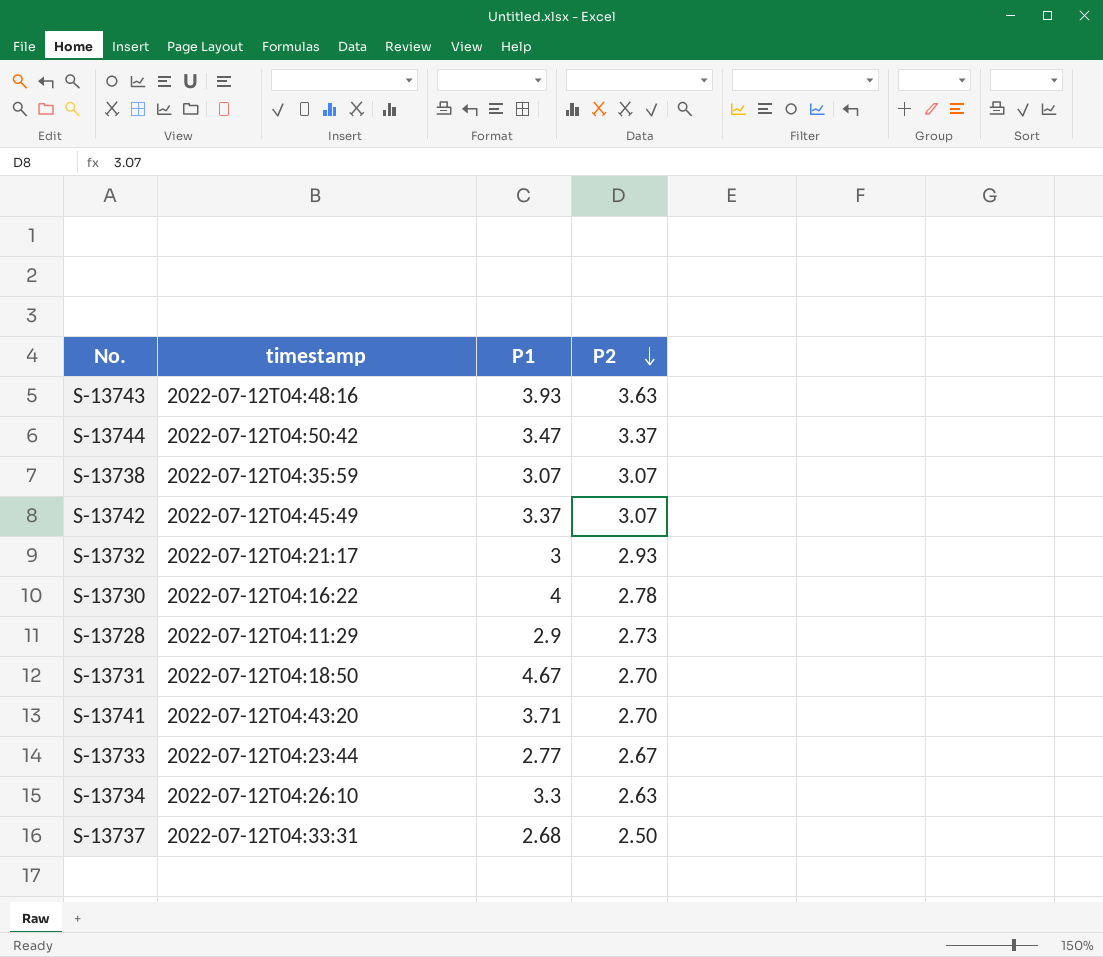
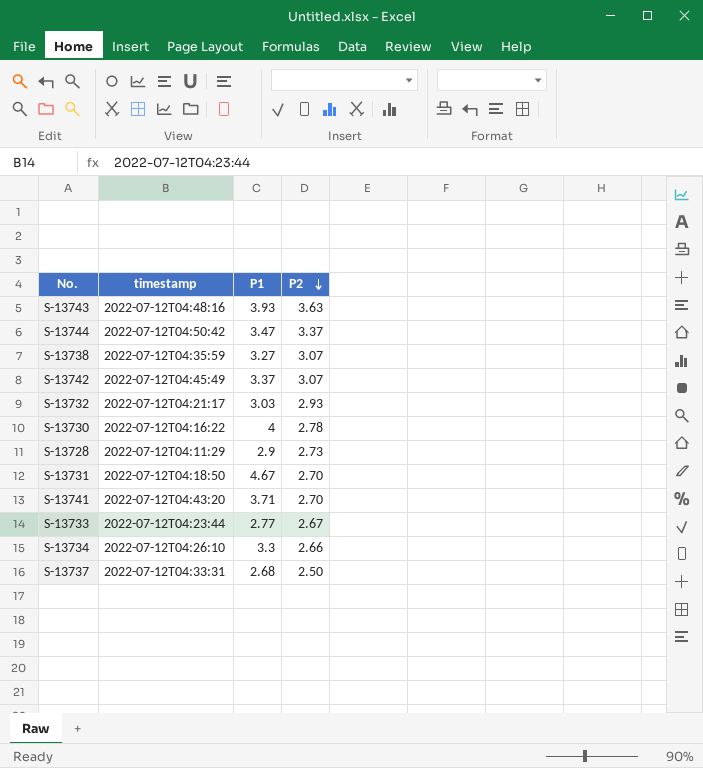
S-13738 | P1: 3.07 -> 3.27
S-13732 | P1: 3 -> 3.03
S-13734 | P2: 2.63 -> 2.66

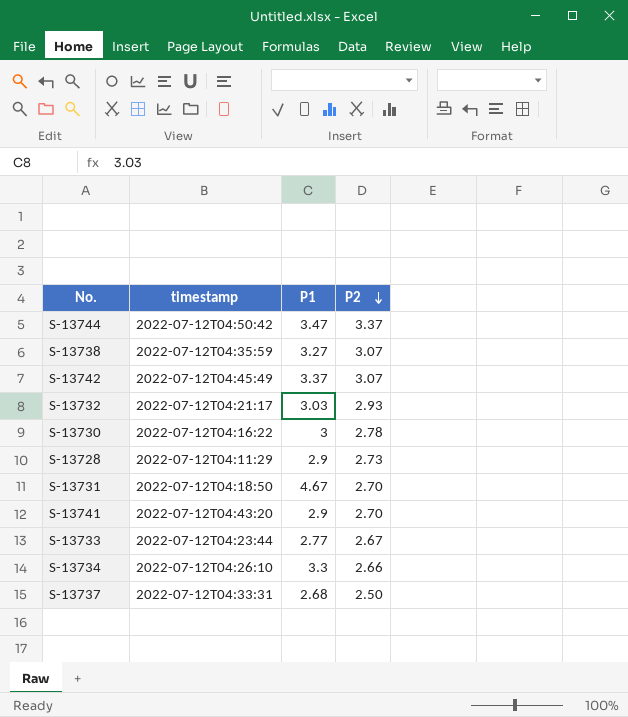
row S-13743: 2022-07-12T04:48:16 | 3.93 | 3.63 -> none
S-13730 | P1: 4 -> 3
S-13741 | P1: 3.71 -> 2.9

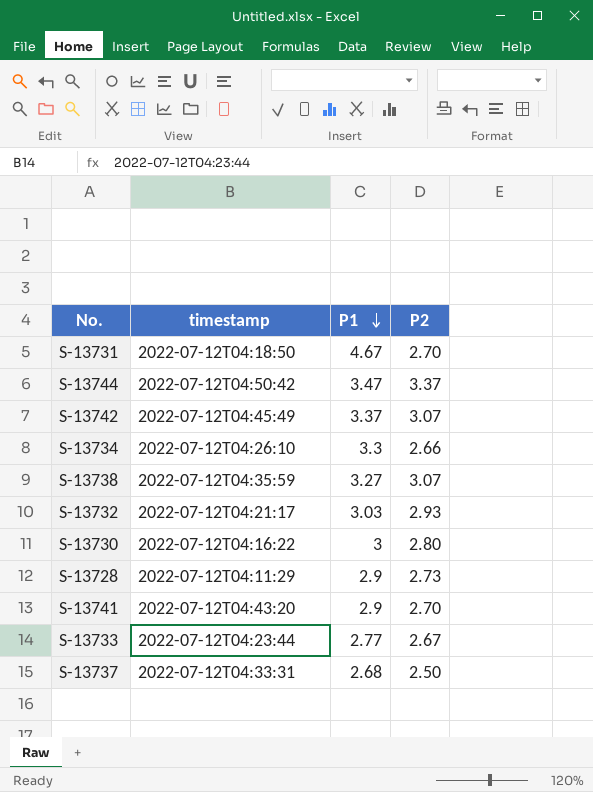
row order: P2 descending -> P1 descending
S-13730 | P2: 2.78 -> 2.80

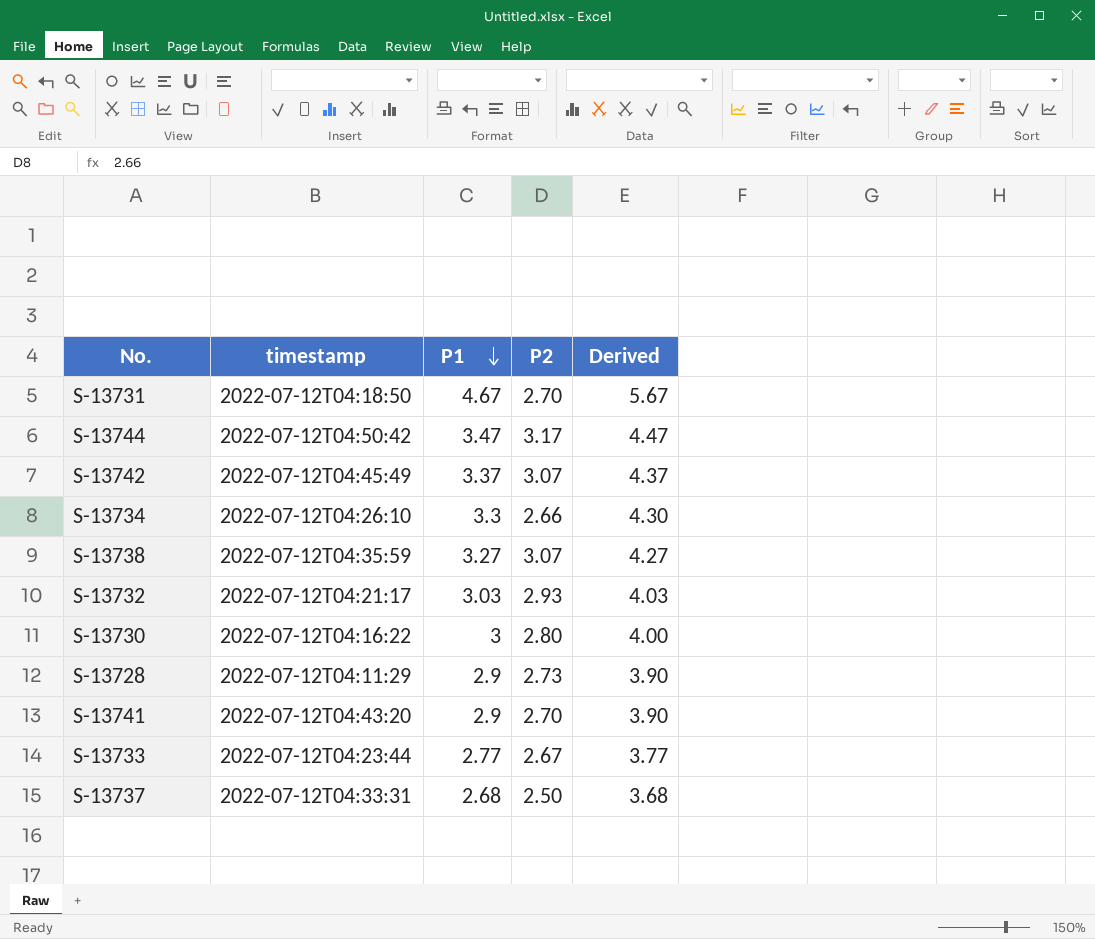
column Derived | formula: none -> [P1] + 1
S-13744 | P2: 3.37 -> 3.17

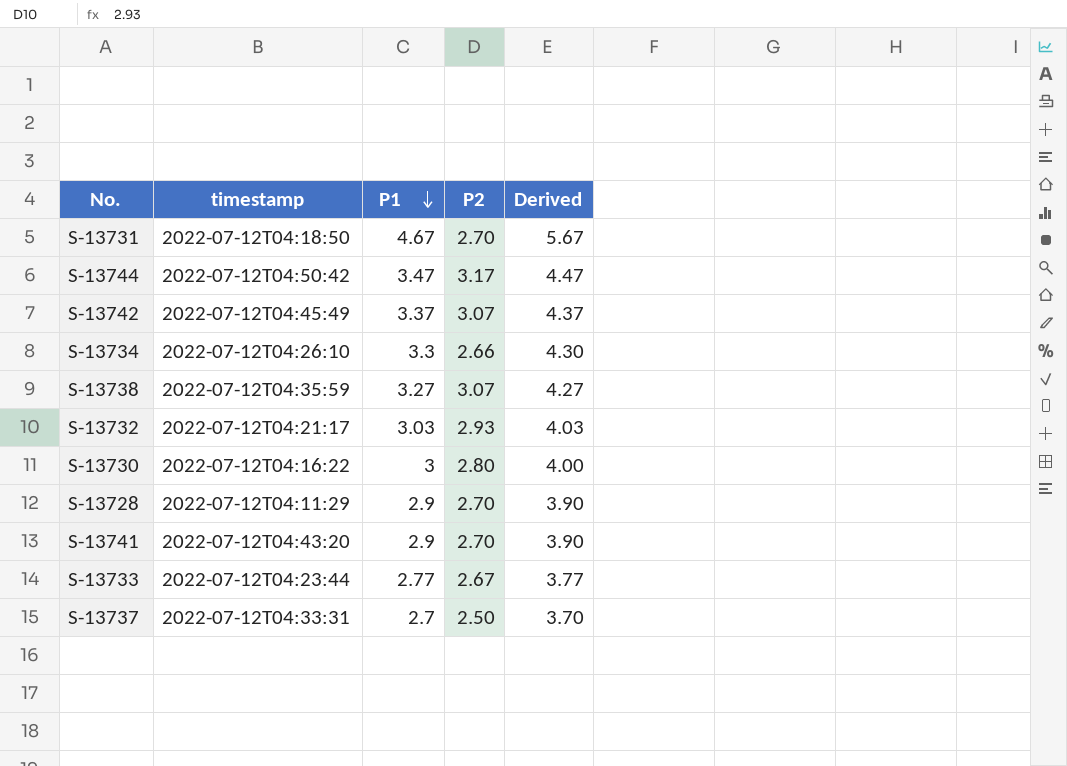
S-13728 | P2: 2.73 -> 2.70
S-13737 | P1: 2.68 -> 2.7
S-13737 | Derived: 3.68 -> 3.70

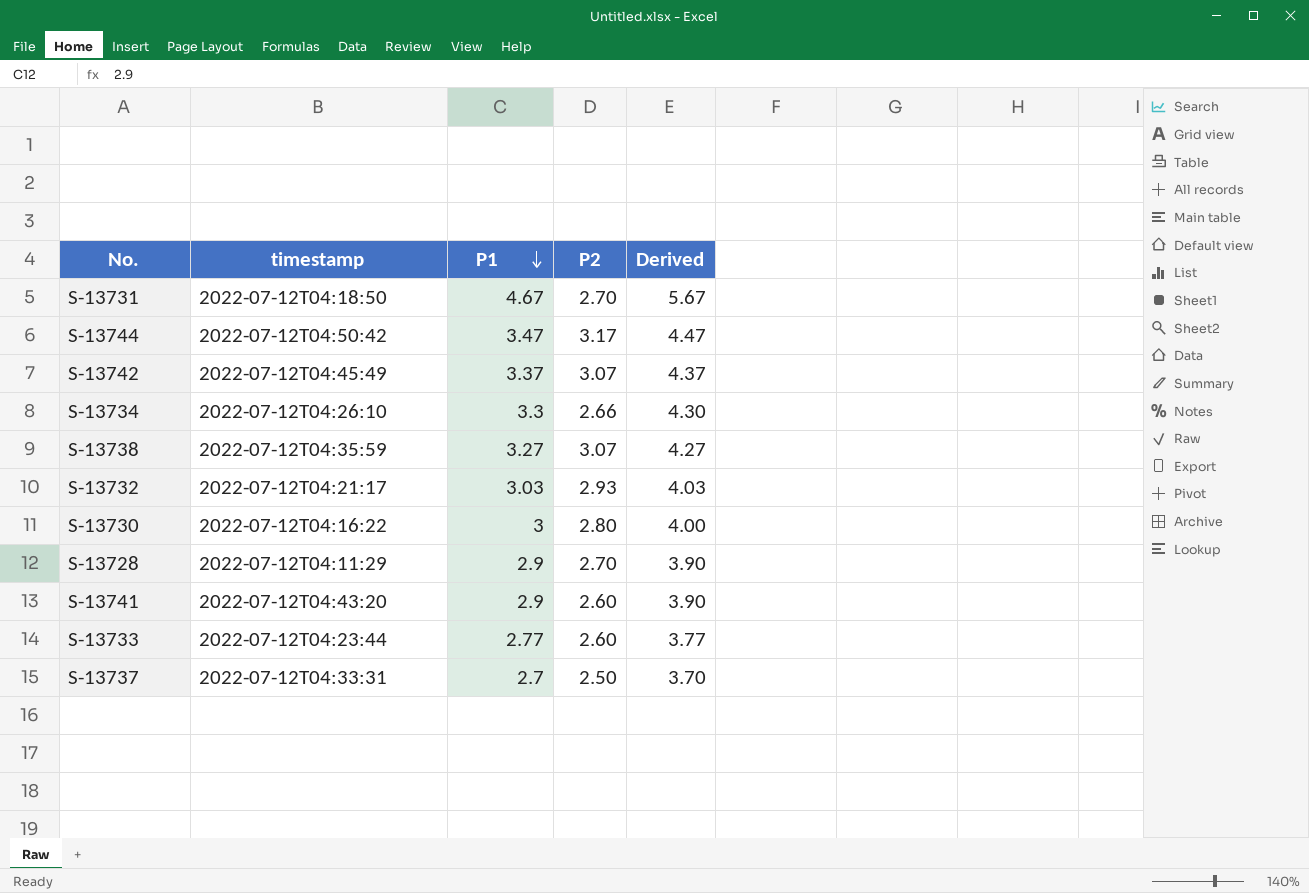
S-13741 | P2: 2.70 -> 2.60
S-13733 | P2: 2.67 -> 2.60

